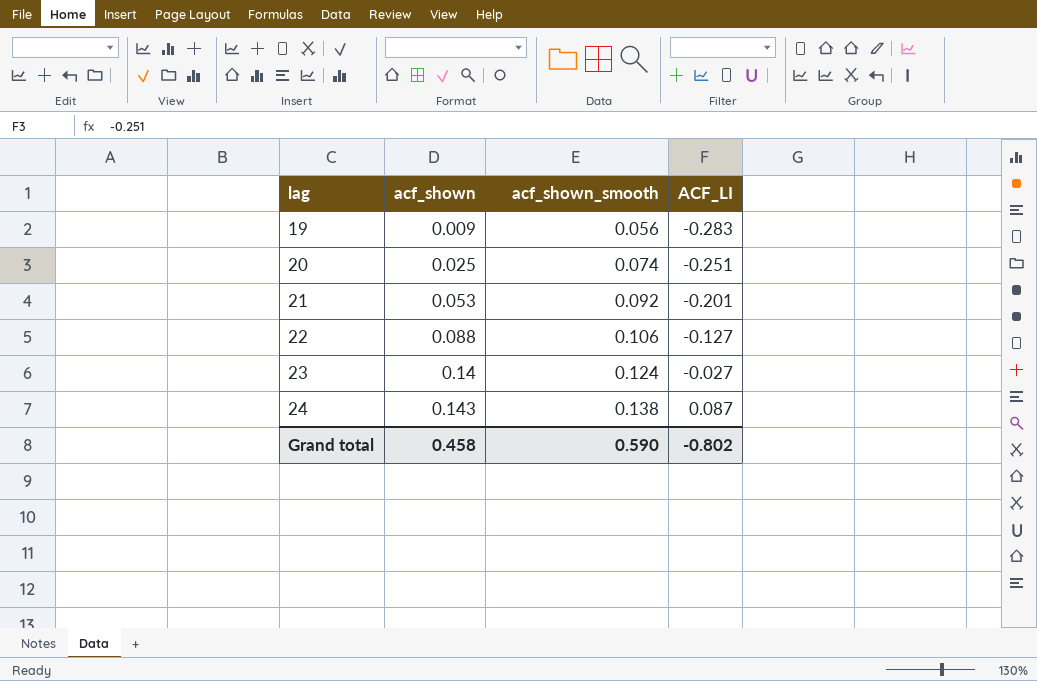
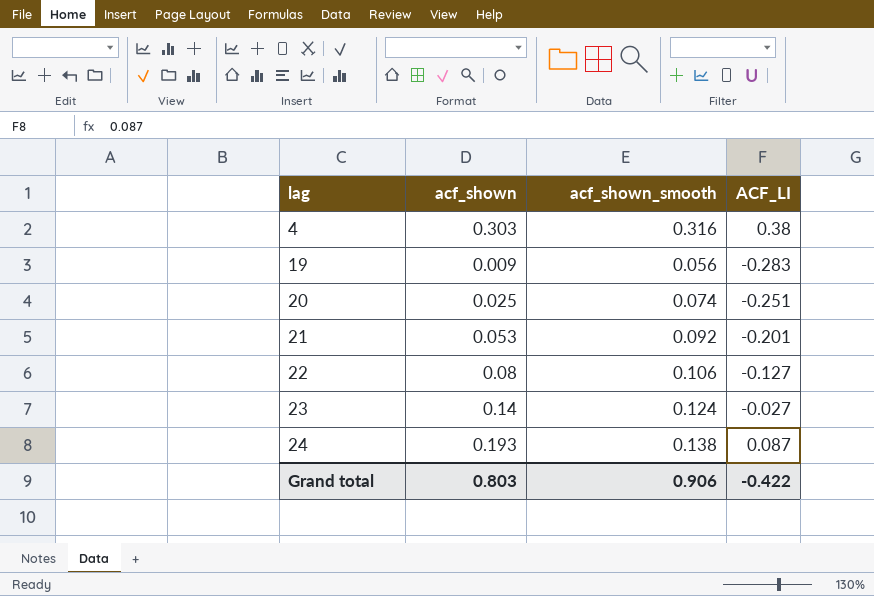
row 4: none -> 0.303 | 0.316 | 0.38
22 | acf_shown: 0.088 -> 0.08
24 | acf_shown: 0.143 -> 0.193
Grand total | acf_shown: 0.458 -> 0.803
Grand total | acf_shown_smooth: 0.590 -> 0.906
Grand total | ACF_LI: -0.802 -> -0.422

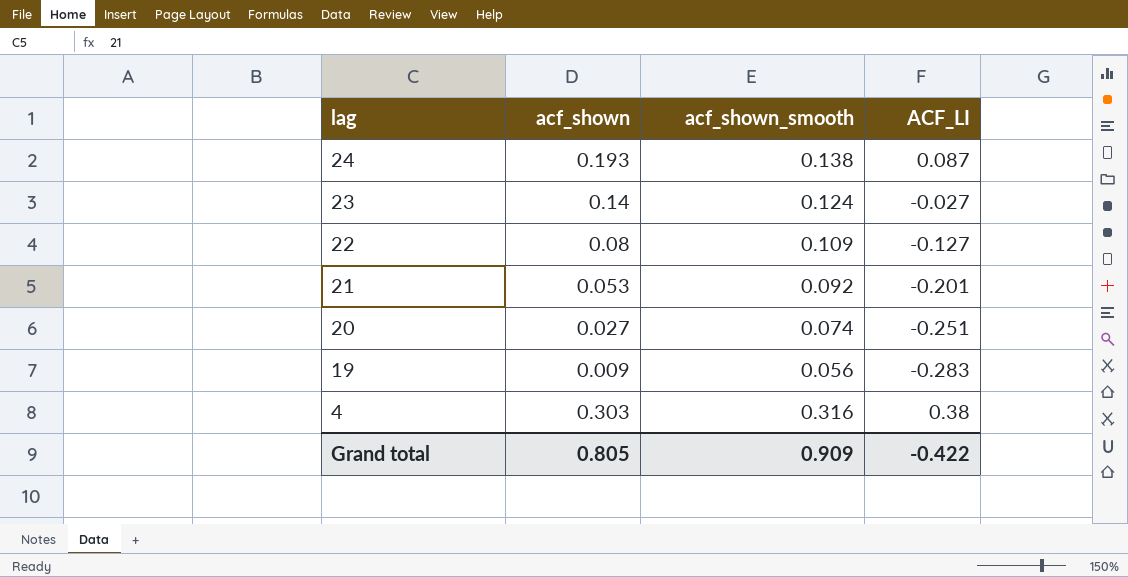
row order: lag ascending -> lag descending
22 | acf_shown_smooth: 0.106 -> 0.109
20 | acf_shown: 0.025 -> 0.027
Grand total | acf_shown: 0.803 -> 0.805
Grand total | acf_shown_smooth: 0.906 -> 0.909

